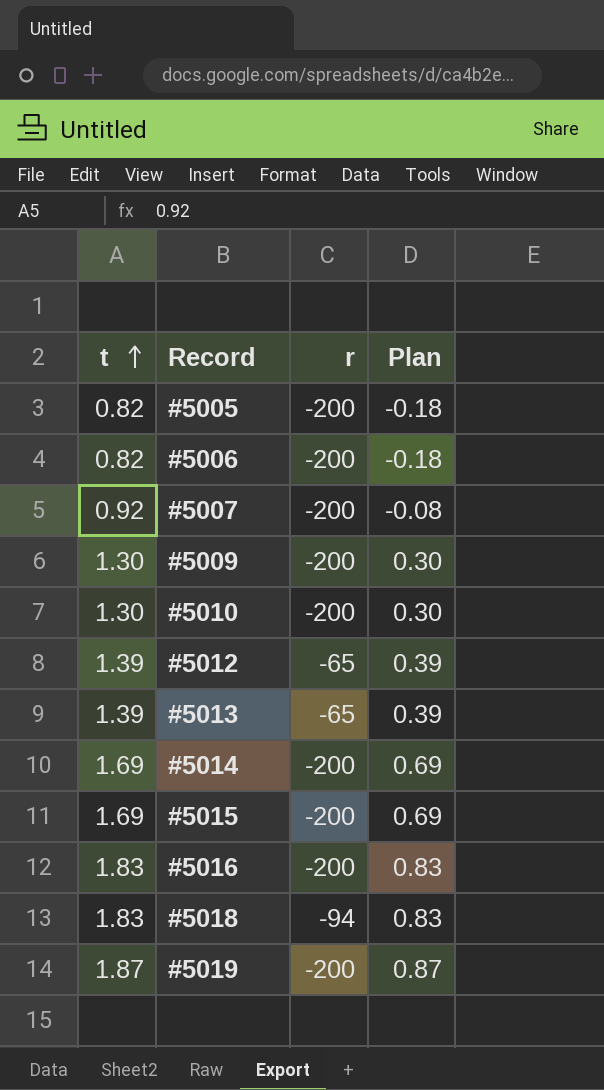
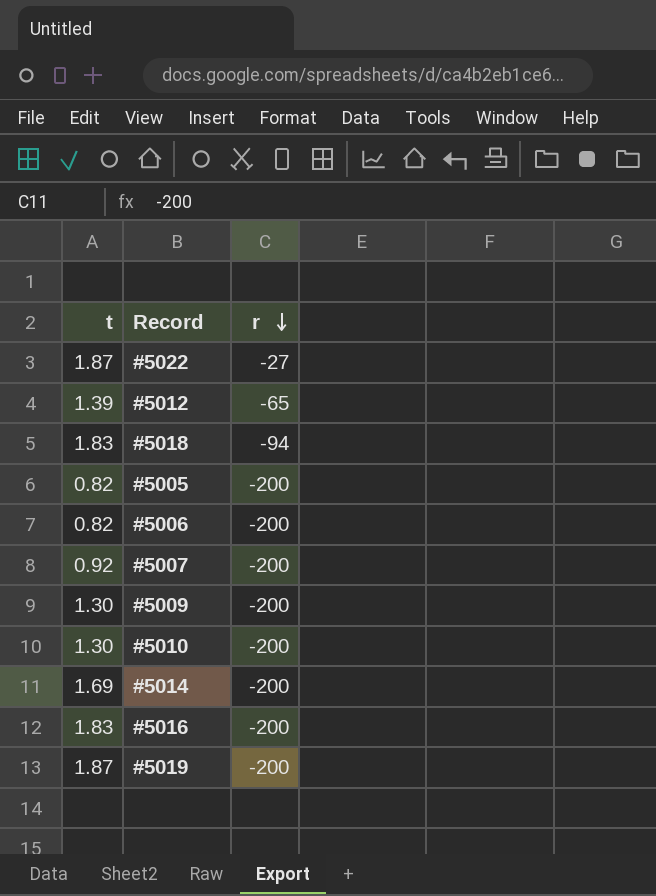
row order: t ascending -> r descending
column Plan | formula: [t] - 1 -> none
row #5013: 1.39 | -65 | 0.39 -> none
row #5015: 1.69 | -200 | 0.69 -> none
row #5022: none -> 1.87 | -27

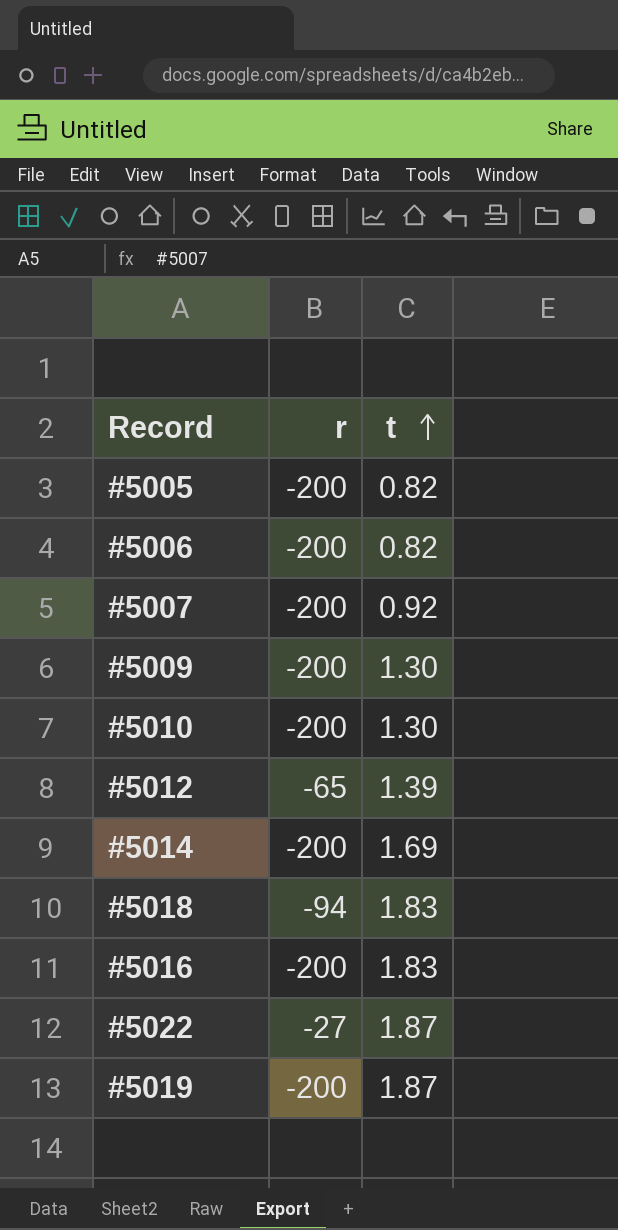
row order: r descending -> t ascending
column t | position: 1 -> 3

